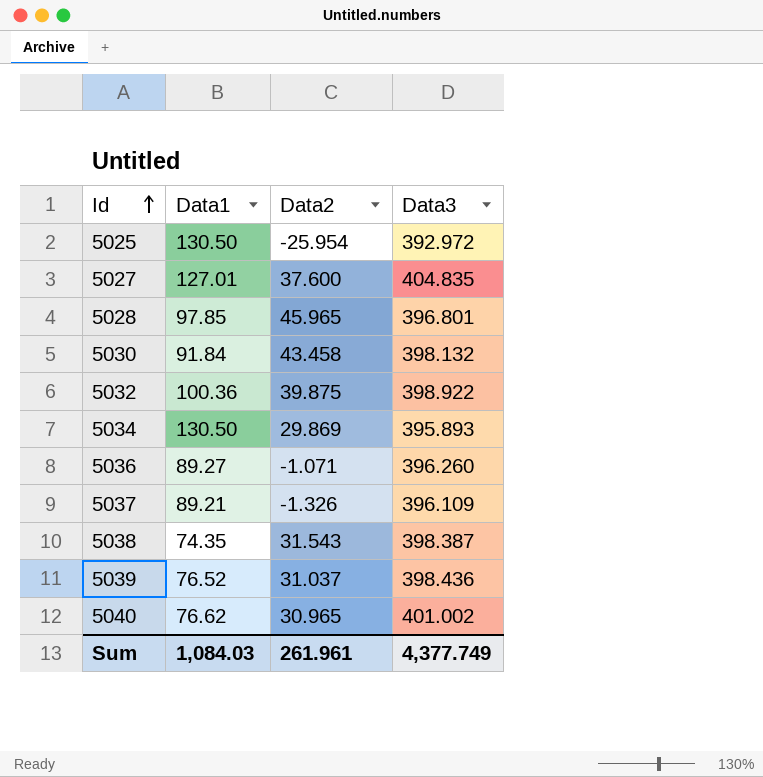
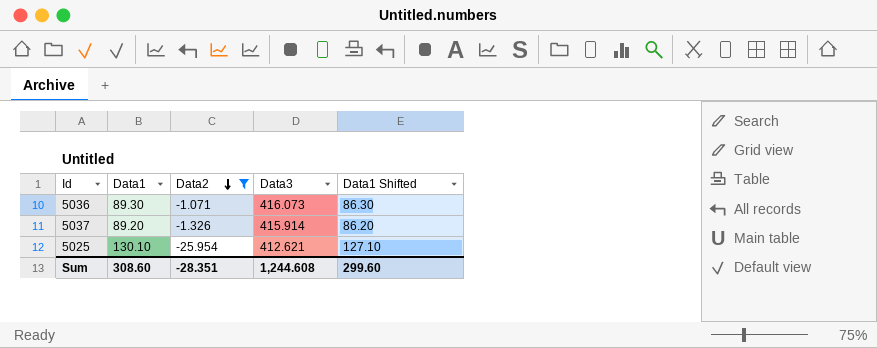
filter: none -> Data2 <= -1.071
row order: Id ascending -> Data2 descending
column Data1 Shifted | formula: none -> [Data1] - 3
5036 | Data1: 89.27 -> 89.30
5036 | Data3: 396.260 -> 416.073
5037 | Data1: 89.21 -> 89.20
5037 | Data3: 396.109 -> 415.914
5025 | Data1: 130.50 -> 130.10
5025 | Data3: 392.972 -> 412.621
Sum | Data1: 1,084.03 -> 308.60
Sum | Data2: 261.961 -> -28.351
Sum | Data3: 4,377.749 -> 1,244.608

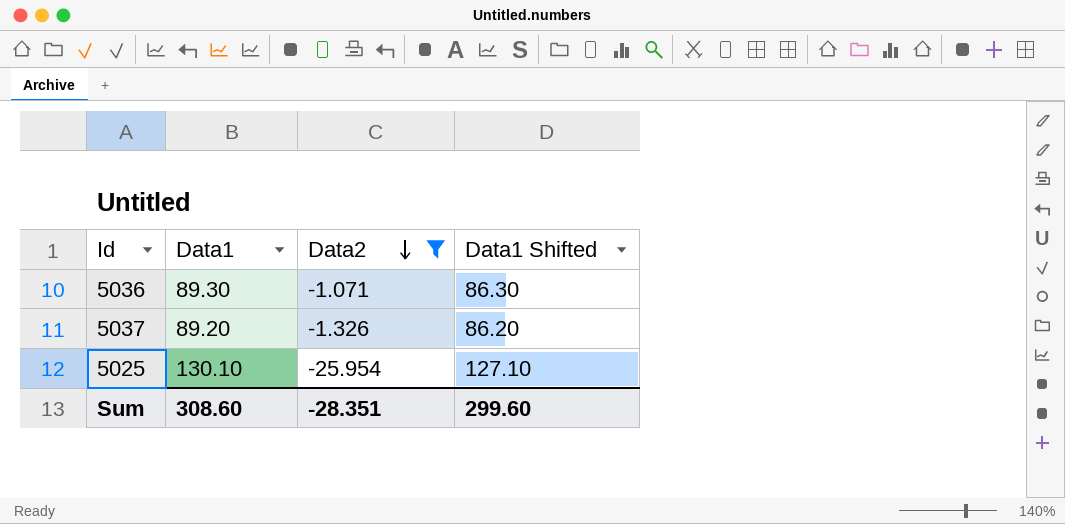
column Data3 | position: 4 -> none

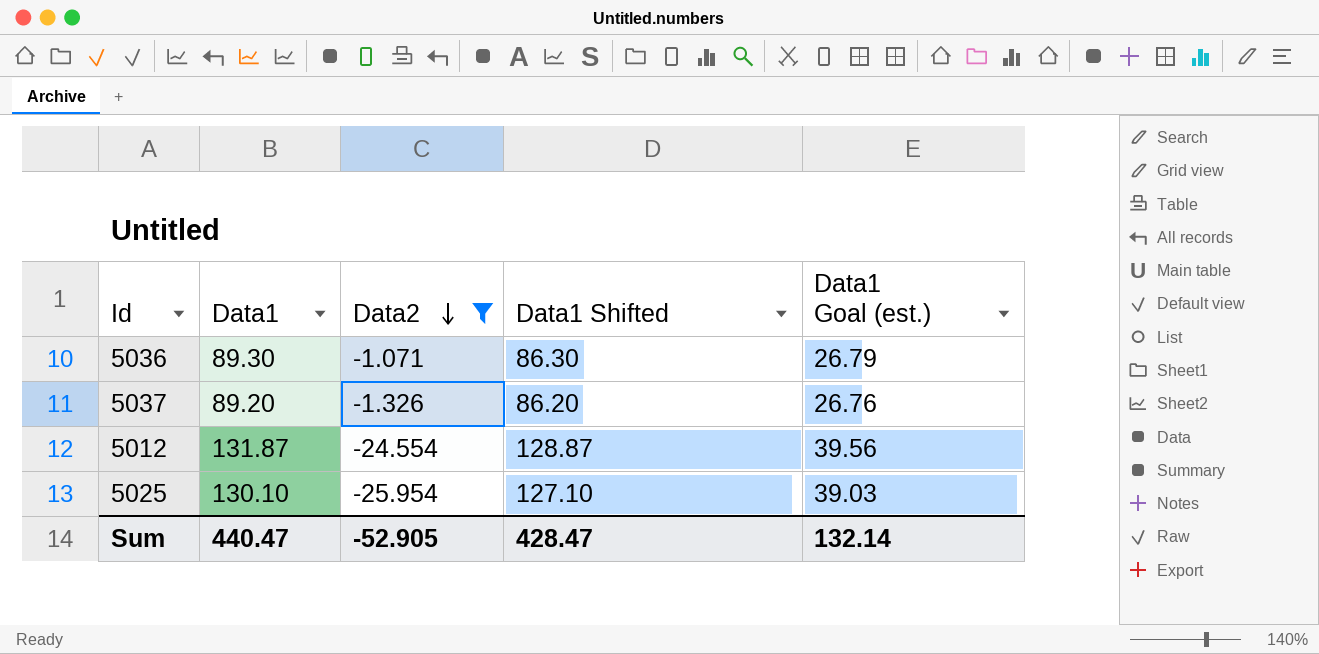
column Data1 Goal (est.) | formula: none -> [Data1] * 0.3
row 5012: none -> 131.87 | -24.554 | 128.87 | 39.56
Sum | Data1: 308.60 -> 440.47
Sum | Data2: -28.351 -> -52.905
Sum | Data1 Shifted: 299.60 -> 428.47

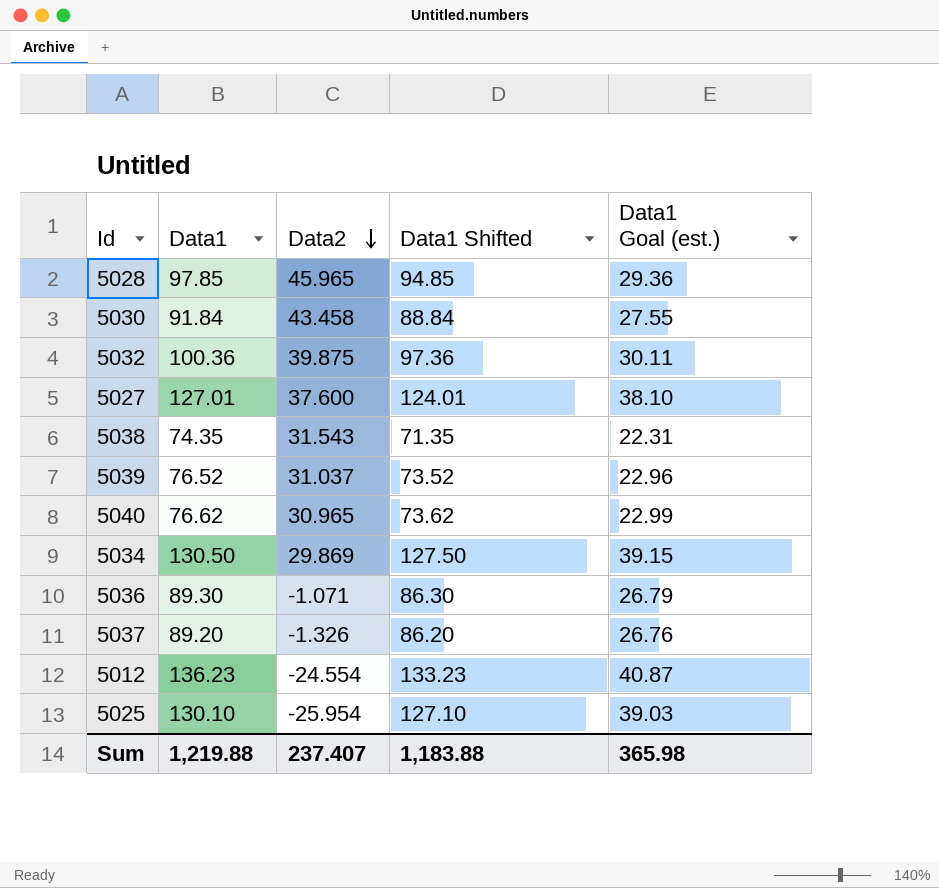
filter: Data2 <= -1.071 -> none
5012 | Data1: 131.87 -> 136.23
5012 | Data1 Shifted: 128.87 -> 133.23
5012 | Data1 Goal (est.): 39.56 -> 40.87
Sum | Data1: 440.47 -> 1,219.88
Sum | Data2: -52.905 -> 237.407
Sum | Data1 Shifted: 428.47 -> 1,183.88
Sum | Data1 Goal (est.): 132.14 -> 365.98

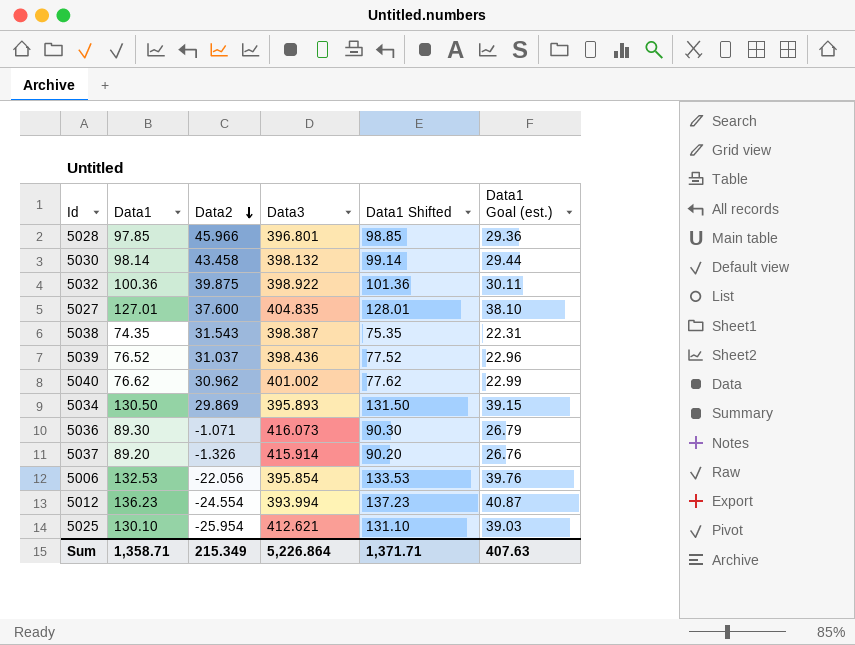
column Data3 | position: none -> 4
column Data1 Shifted | formula: [Data1] - 3 -> [Data1] + 1
5028 | Data2: 45.965 -> 45.966
5030 | Data1: 91.84 -> 98.14
5030 | Data1 Goal (est.): 27.55 -> 29.44
5040 | Data2: 30.965 -> 30.962
row 5006: none -> 132.53 | -22.056 | 395.854 | 133.53 | 39.76
Sum | Data1: 1,219.88 -> 1,358.71
Sum | Data2: 237.407 -> 215.349
Sum | Data1 Shifted: 1,183.88 -> 1,371.71
Sum | Data1 Goal (est.): 365.98 -> 407.63

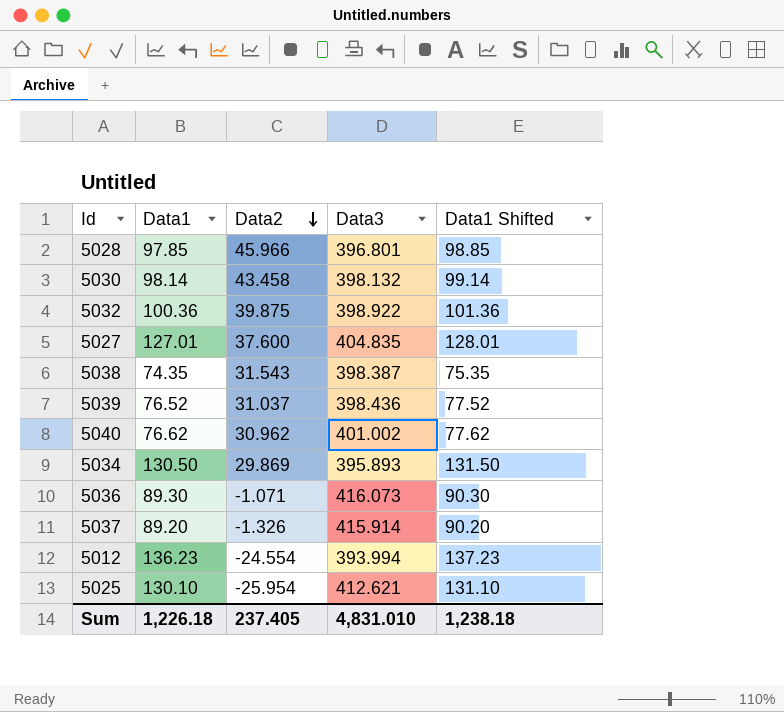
column Data1 Goal (est.) | formula: [Data1] * 0.3 -> none
row 5006: 132.53 | -22.056 | 395.854 | 133.53 | 39.76 -> none
Sum | Data1: 1,358.71 -> 1,226.18
Sum | Data2: 215.349 -> 237.405
Sum | Data3: 5,226.864 -> 4,831.010
Sum | Data1 Shifted: 1,371.71 -> 1,238.18

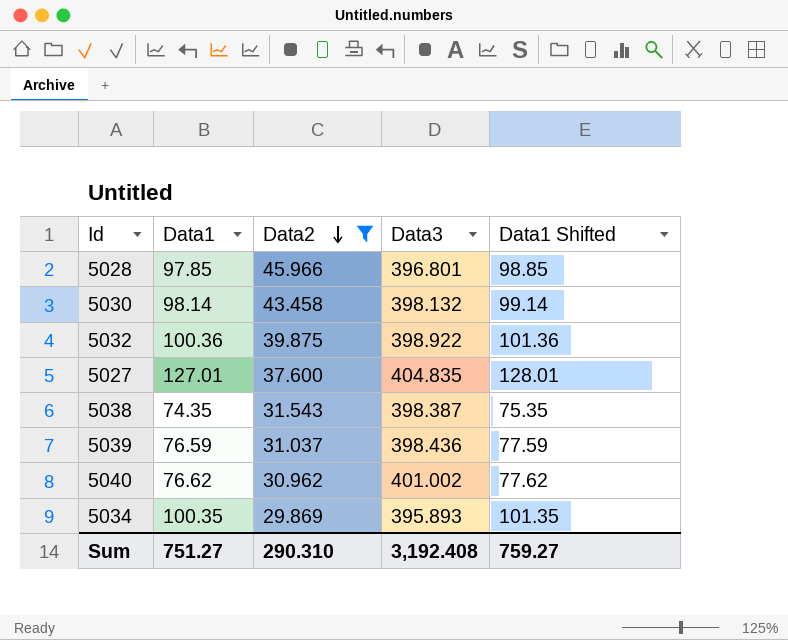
filter: none -> Data2 >= 29.869
5039 | Data1: 76.52 -> 76.59
5039 | Data1 Shifted: 77.52 -> 77.59
5034 | Data1: 130.50 -> 100.35
5034 | Data1 Shifted: 131.50 -> 101.35
Sum | Data1: 1,226.18 -> 751.27
Sum | Data2: 237.405 -> 290.310
Sum | Data3: 4,831.010 -> 3,192.408
Sum | Data1 Shifted: 1,238.18 -> 759.27

